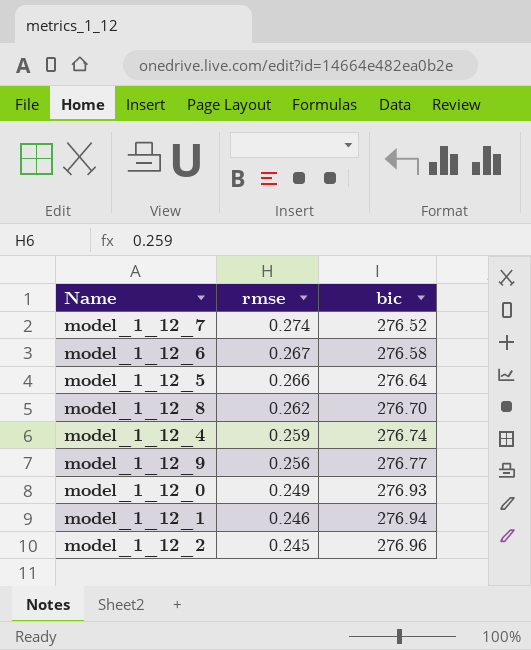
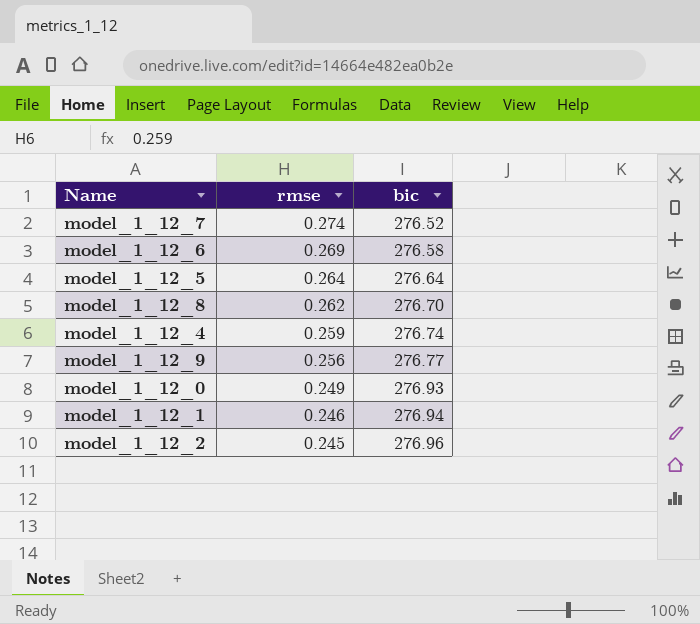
model_1_12_6 | rmse: 0.267 -> 0.269
model_1_12_5 | rmse: 0.266 -> 0.264

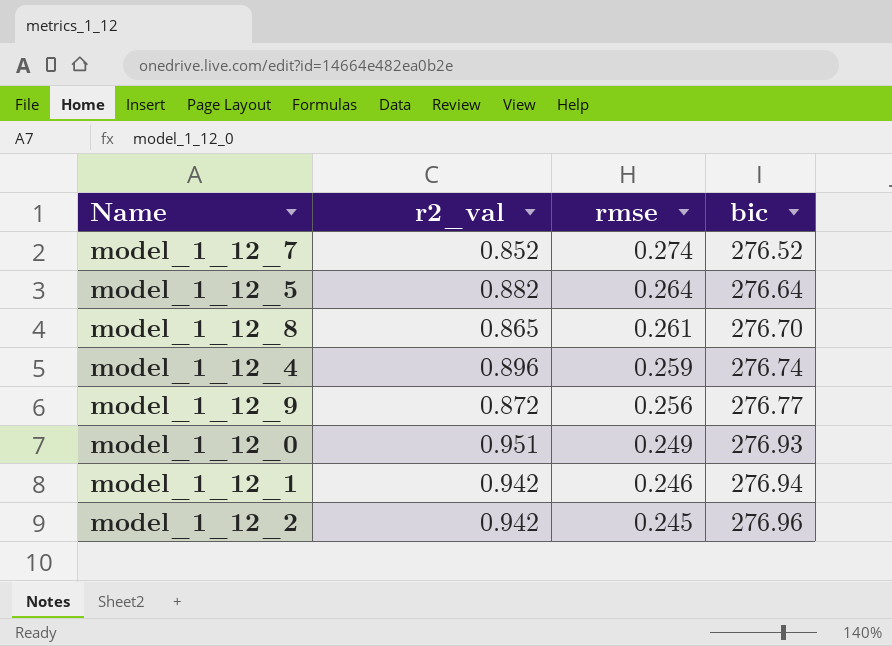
column r2_val | position: none -> 2
row model_1_12_6: 0.269 | 276.58 -> none
model_1_12_8 | rmse: 0.262 -> 0.261

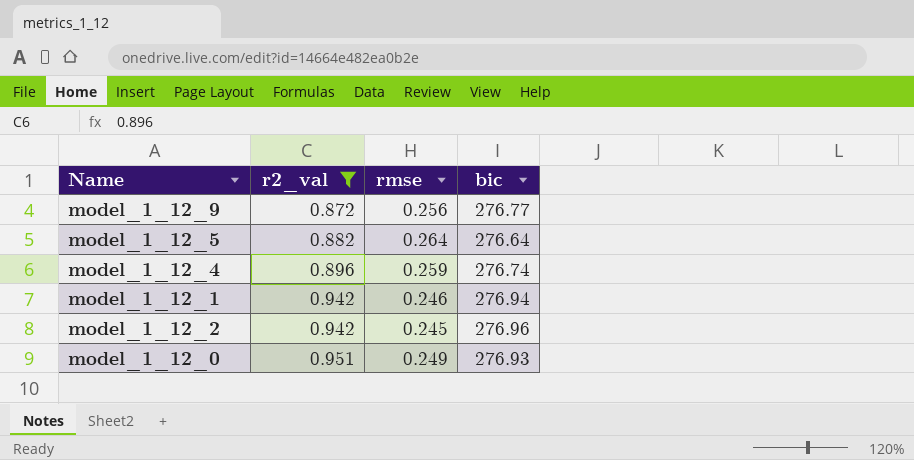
filter: none -> r2_val >= 0.872
row order: rmse descending -> r2_val ascending

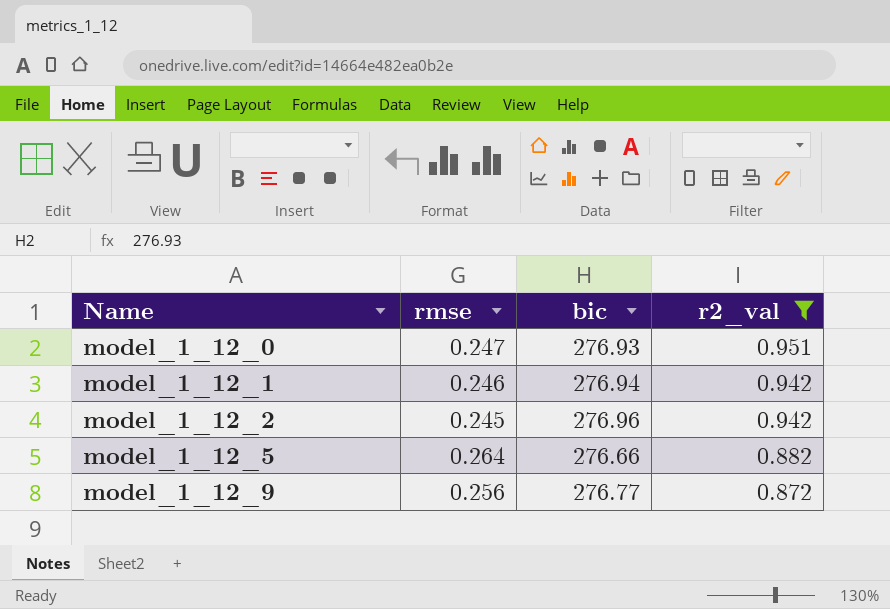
row order: r2_val ascending -> Name ascending
column r2_val | position: 2 -> 4
row model_1_12_4: 0.896 | 0.259 | 276.74 -> none
model_1_12_0 | rmse: 0.249 -> 0.247
model_1_12_5 | bic: 276.64 -> 276.66

